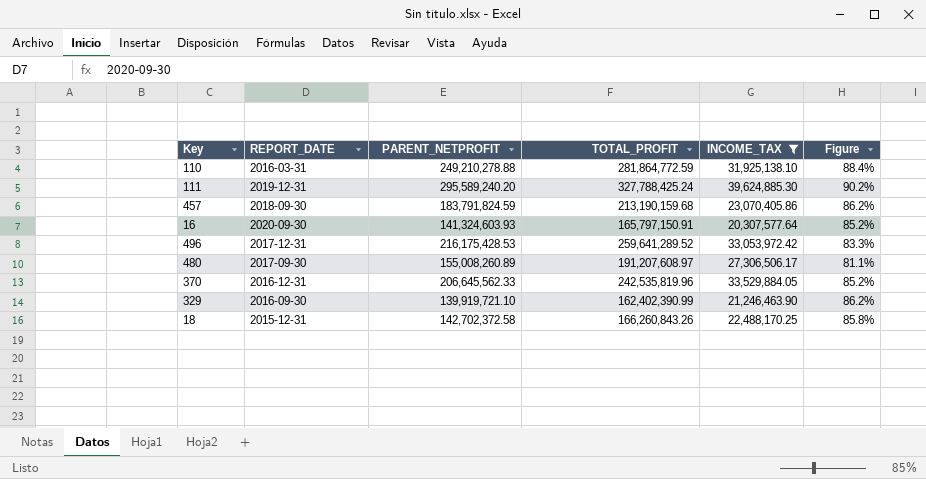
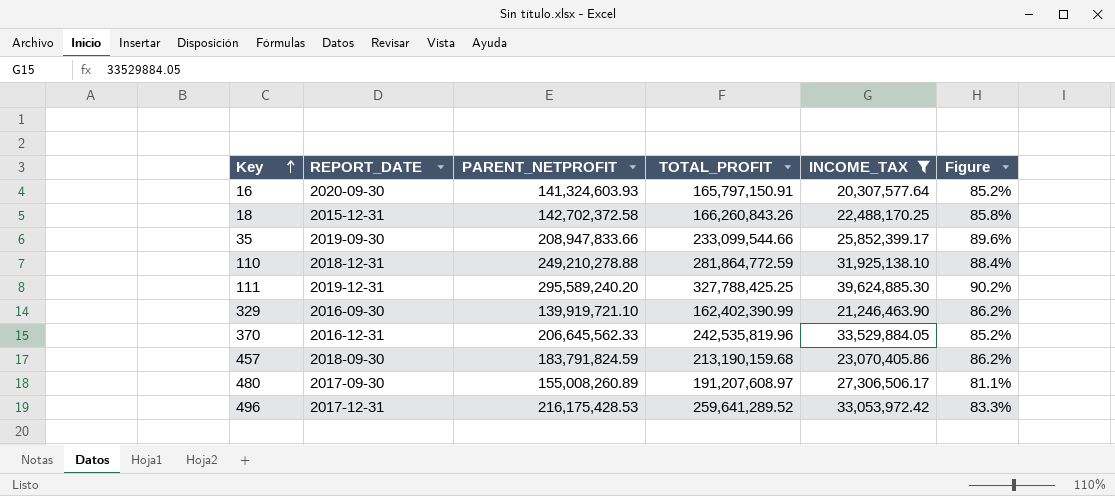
row order: none -> Key ascending
row 35: none -> 2019-09-30 | 208,947,833.66 | 233,099,544.66 | 25,852,399.17 | 89.6%
110 | REPORT_DATE: 2016-03-31 -> 2018-12-31
111 | TOTAL_PROFIT: 327,788,425.24 -> 327,788,425.25

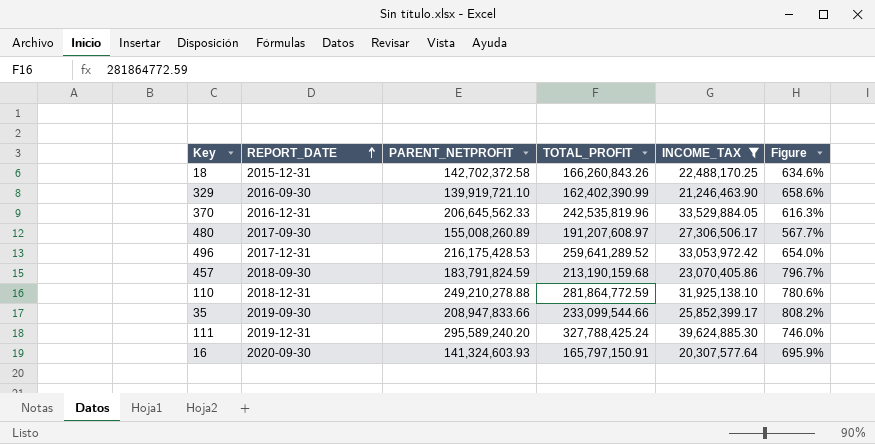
row order: Key ascending -> REPORT_DATE ascending
column Figure | formula: [PARENT_NETPROFIT] / [TOTAL_PROFIT] -> [PARENT_NETPROFIT] / [INCOME_TAX]
111 | TOTAL_PROFIT: 327,788,425.25 -> 327,788,425.24

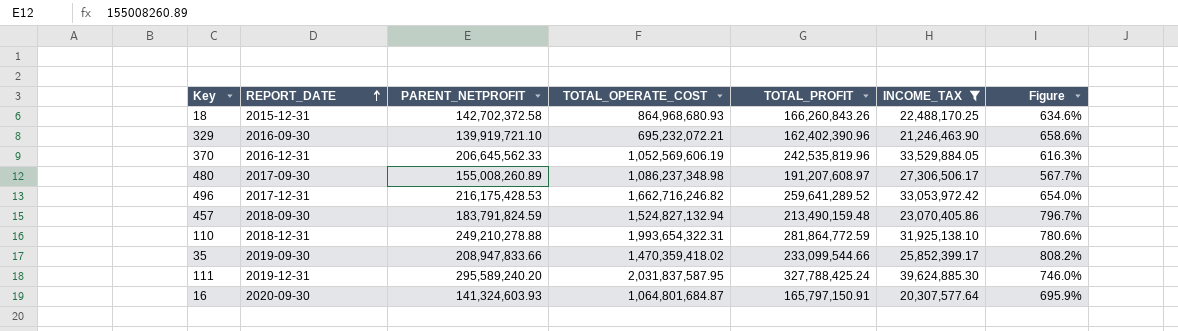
column TOTAL_OPERATE_COST | position: none -> 4
329 | TOTAL_PROFIT: 162,402,390.99 -> 162,402,390.96
457 | TOTAL_PROFIT: 213,190,159.68 -> 213,490,159.48

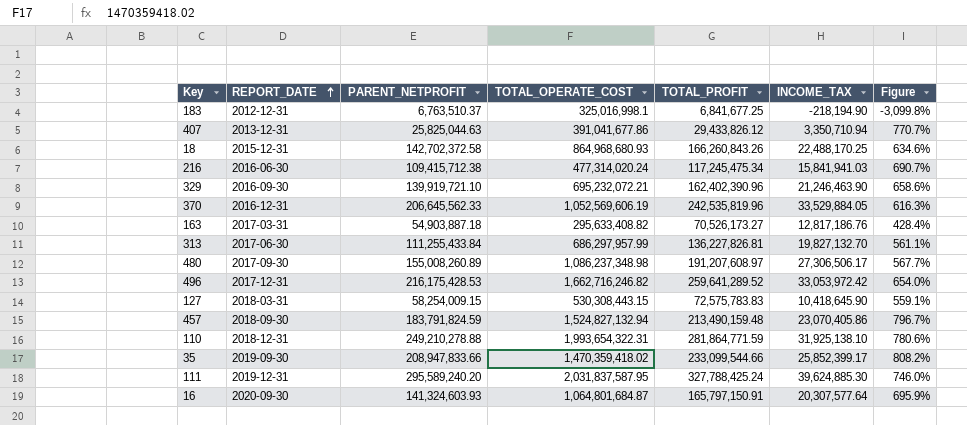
filter: INCOME_TAX >= 20,307,577.64 -> none
110 | TOTAL_PROFIT: 281,864,772.59 -> 281,864,771.59

